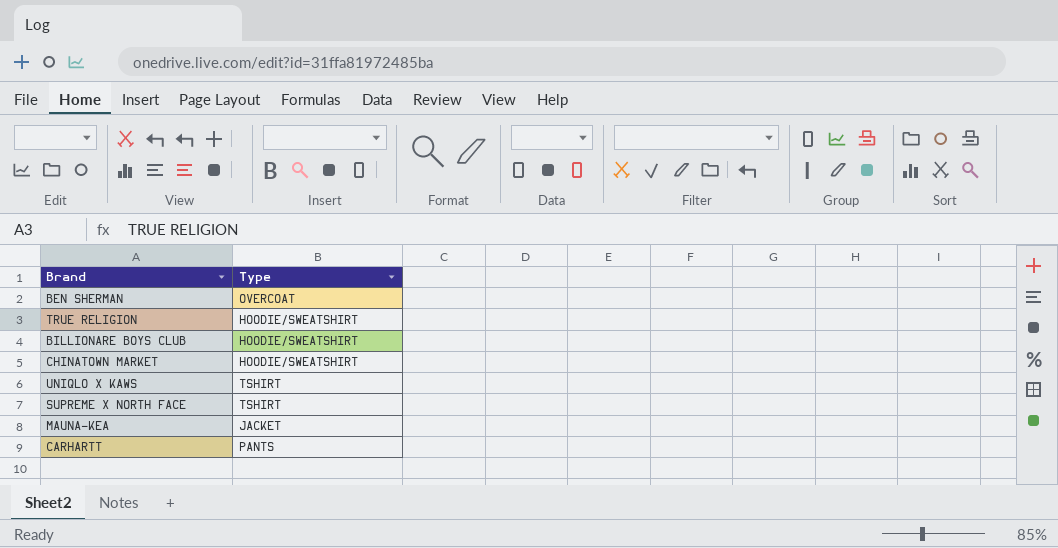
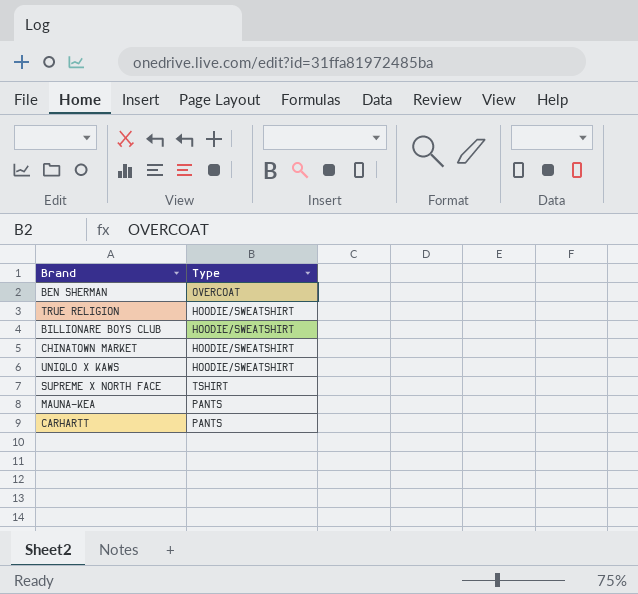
UNIQLO X KAWS | Type: TSHIRT -> HOODIE/SWEATSHIRT
MAUNA-KEA | Type: JACKET -> PANTS

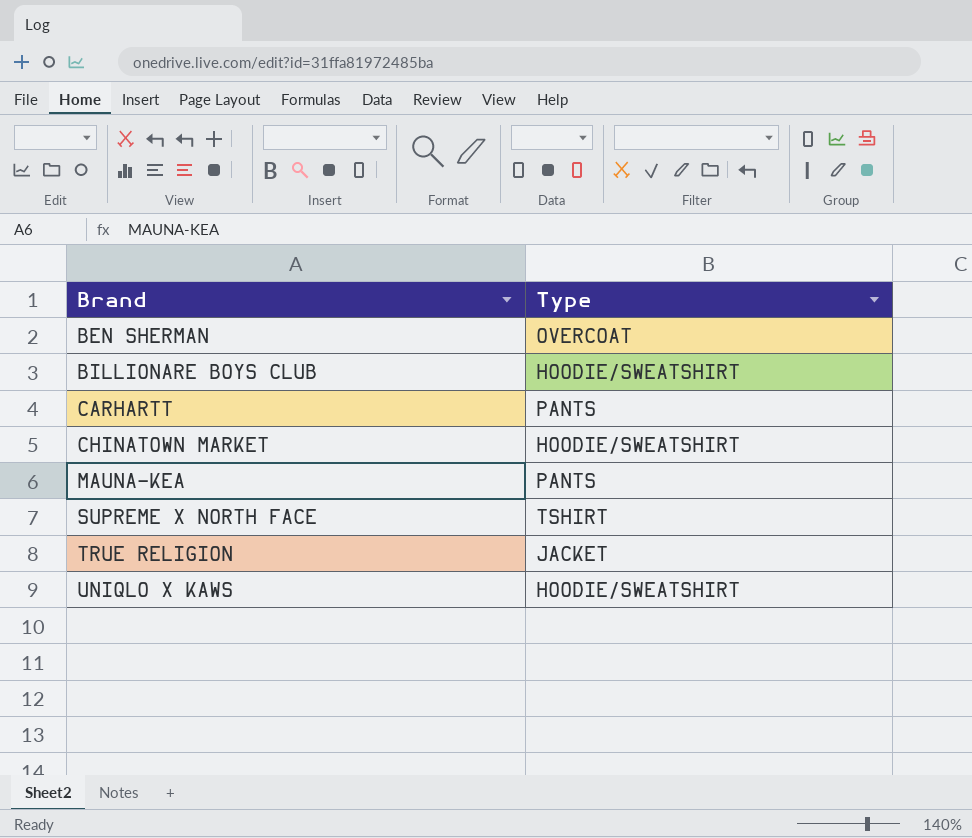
row order: none -> Brand ascending
TRUE RELIGION | Type: HOODIE/SWEATSHIRT -> JACKET

